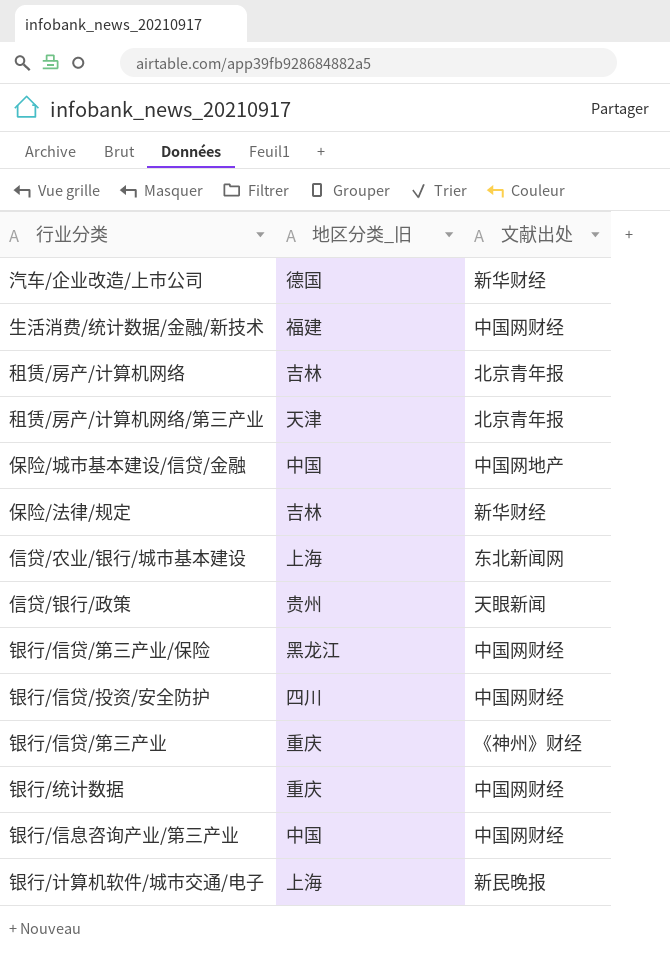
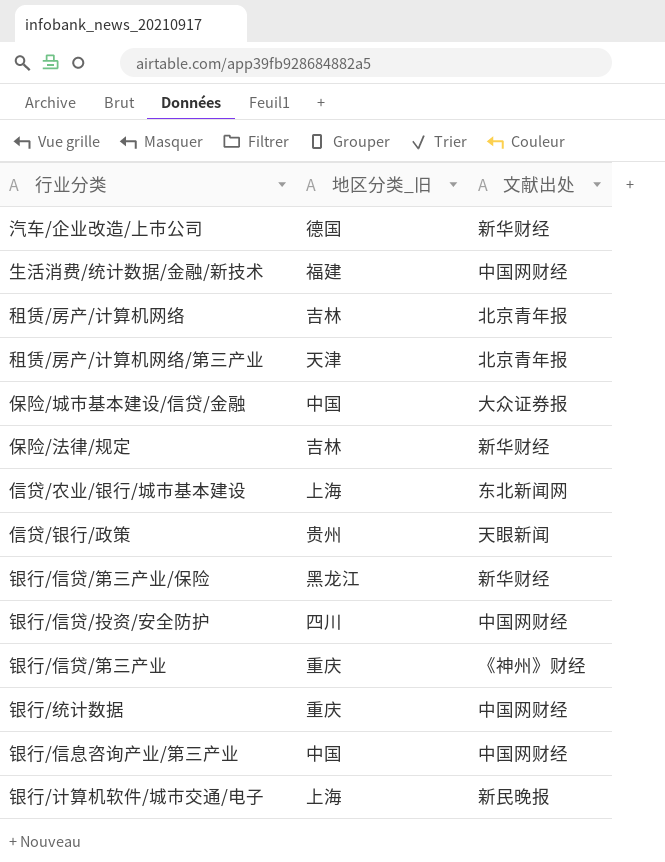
保险/城市基本建设/信贷/金融 | 文献出处: 中国网地产 -> 大众证券报
银行/信贷/第三产业/保险 | 文献出处: 中国网财经 -> 新华财经

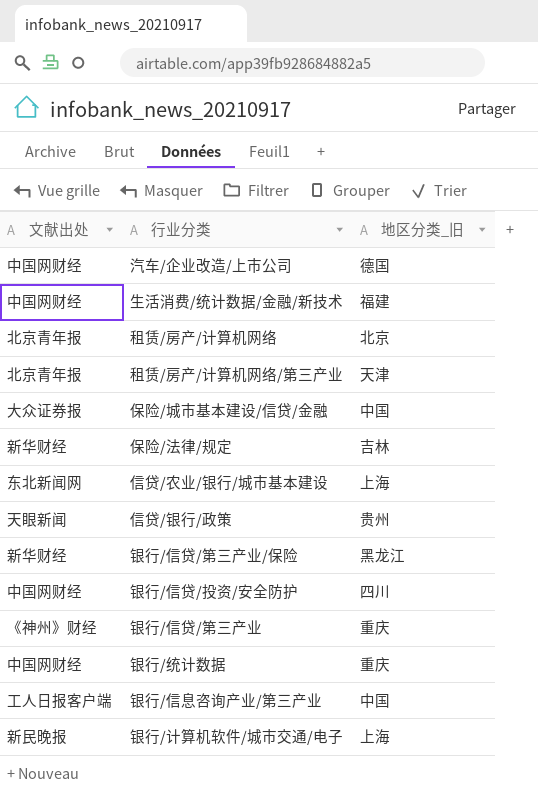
column 文献出处 | position: 3 -> 1
汽车/企业改造/上市公司 | 文献出处: 新华财经 -> 中国网财经
租赁/房产/计算机网络 | 地区分类_旧: 吉林 -> 北京
银行/信息咨询产业/第三产业 | 文献出处: 中国网财经 -> 工人日报客户端

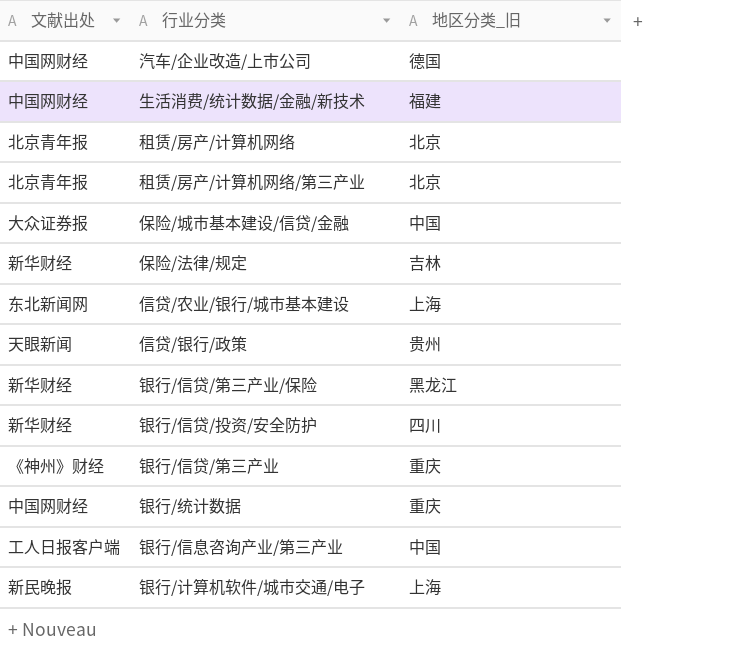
租赁/房产/计算机网络/第三产业 | 地区分类_旧: 天津 -> 北京
银行/信贷/投资/安全防护 | 文献出处: 中国网财经 -> 新华财经

